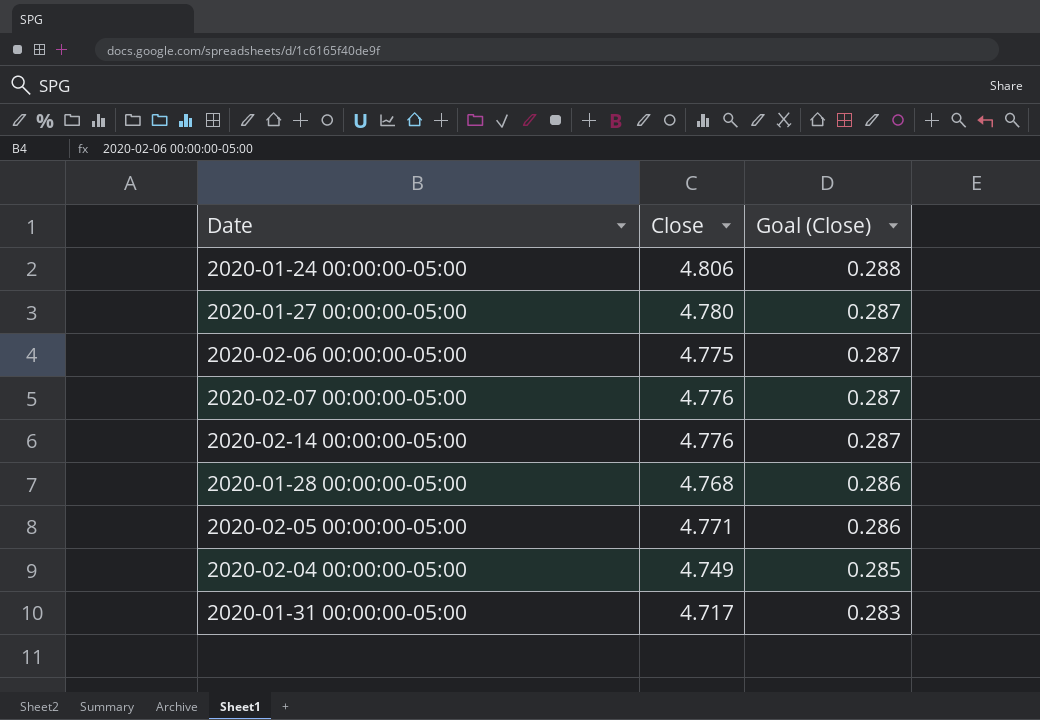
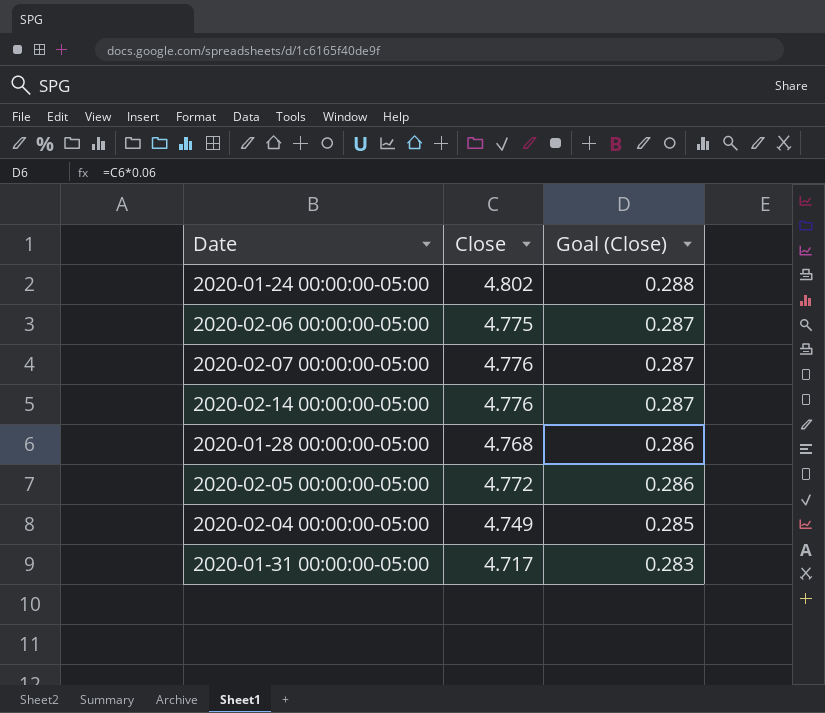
row 2020-01-27 00:00:00-05:00: 4.780 | 0.287 -> none
2020-01-24 00:00:00-05:00 | Close: 4.806 -> 4.802
2020-02-05 00:00:00-05:00 | Close: 4.771 -> 4.772

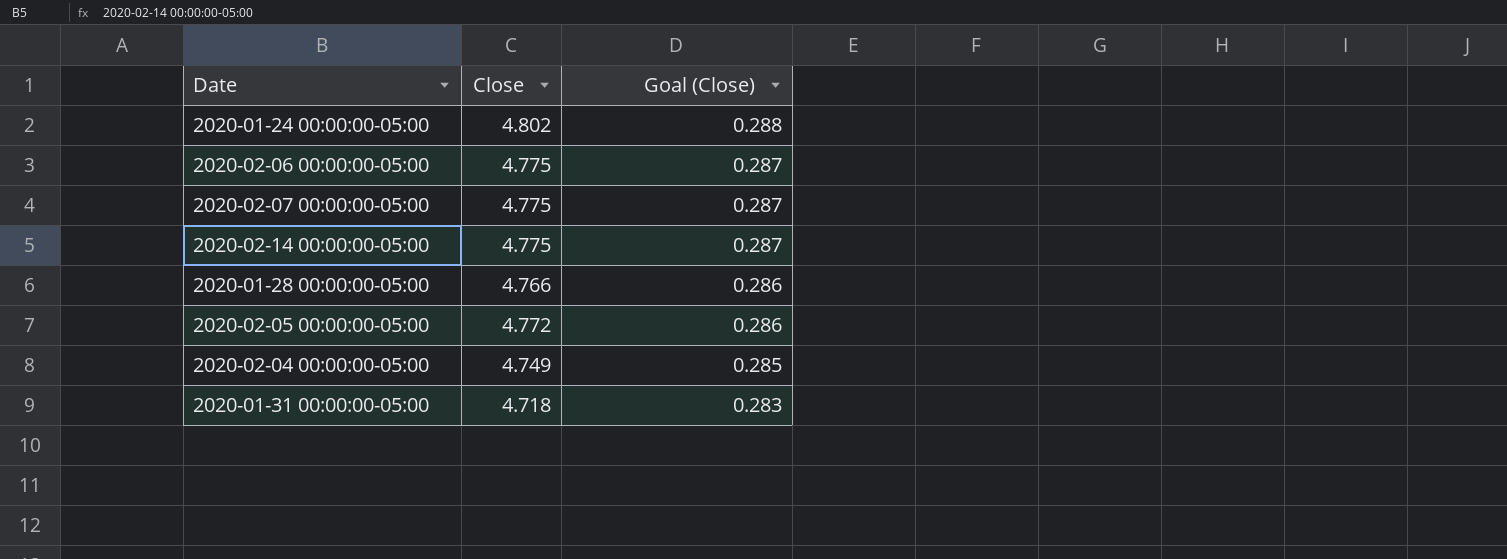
2020-02-07 00:00:00-05:00 | Close: 4.776 -> 4.775
2020-02-14 00:00:00-05:00 | Close: 4.776 -> 4.775
2020-01-28 00:00:00-05:00 | Close: 4.768 -> 4.766
2020-01-31 00:00:00-05:00 | Close: 4.717 -> 4.718

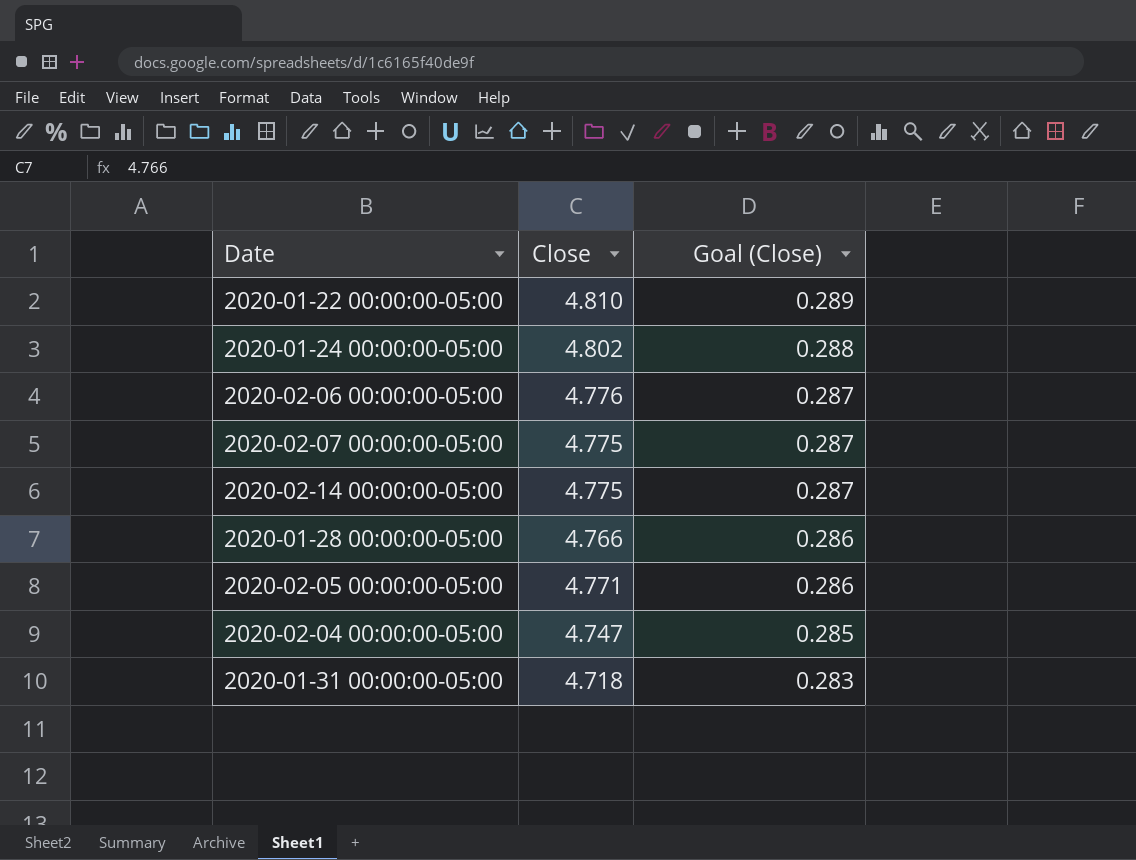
row 2020-01-22 00:00:00-05:00: none -> 4.810 | 0.289
2020-02-06 00:00:00-05:00 | Close: 4.775 -> 4.776
2020-02-05 00:00:00-05:00 | Close: 4.772 -> 4.771
2020-02-04 00:00:00-05:00 | Close: 4.749 -> 4.747

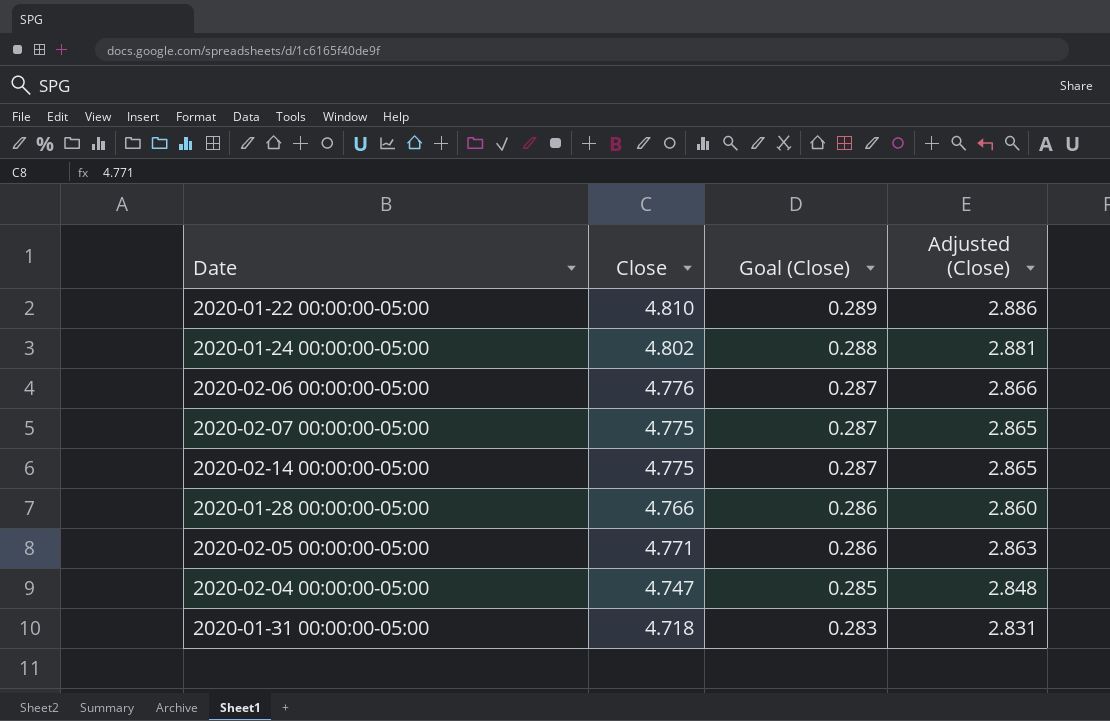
column Adjusted (Close) | formula: none -> [Close] * 0.6

